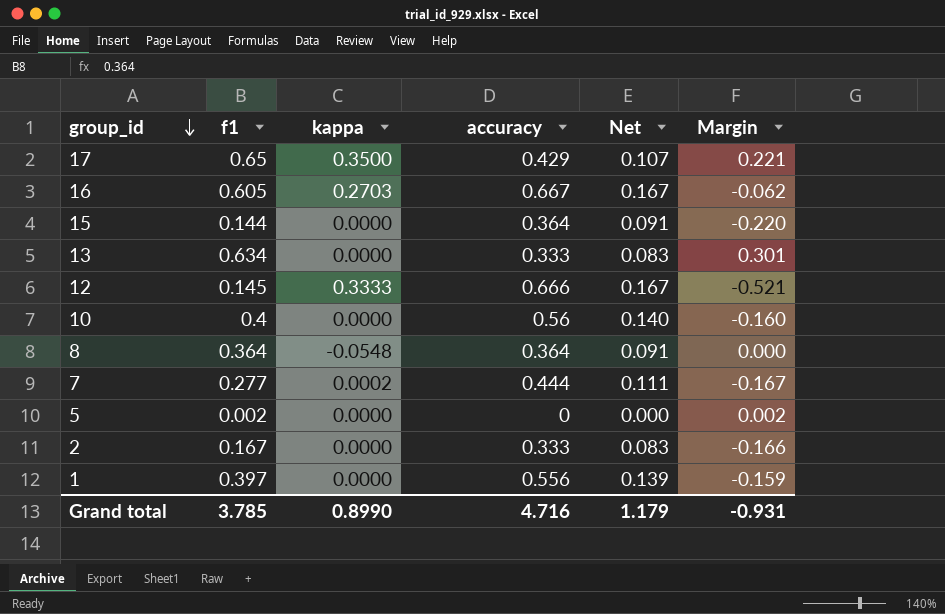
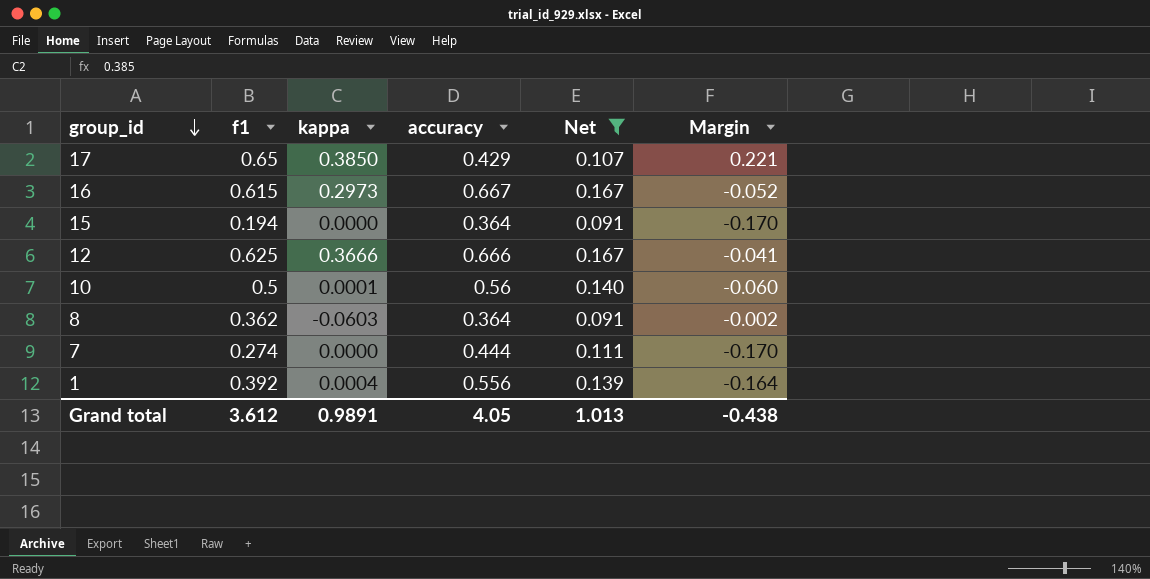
filter: none -> Net >= 0.091
17 | kappa: 0.3500 -> 0.3850
16 | f1: 0.605 -> 0.615
16 | kappa: 0.2703 -> 0.2973
16 | Margin: -0.062 -> -0.052
15 | f1: 0.144 -> 0.194
15 | Margin: -0.220 -> -0.170
12 | f1: 0.145 -> 0.625
12 | kappa: 0.3333 -> 0.3666
12 | Margin: -0.521 -> -0.041
10 | f1: 0.4 -> 0.5
10 | kappa: 0.0000 -> 0.0001
10 | Margin: -0.160 -> -0.060
8 | f1: 0.364 -> 0.362
8 | kappa: -0.0548 -> -0.0603
8 | Margin: 0.000 -> -0.002
7 | f1: 0.277 -> 0.274
7 | kappa: 0.0002 -> 0.0000
7 | Margin: -0.167 -> -0.170
1 | f1: 0.397 -> 0.392
1 | kappa: 0.0000 -> 0.0004
1 | Margin: -0.159 -> -0.164
Grand total | f1: 3.785 -> 3.612
Grand total | kappa: 0.8990 -> 0.9891
Grand total | accuracy: 4.716 -> 4.05
Grand total | Net: 1.179 -> 1.013
Grand total | Margin: -0.931 -> -0.438

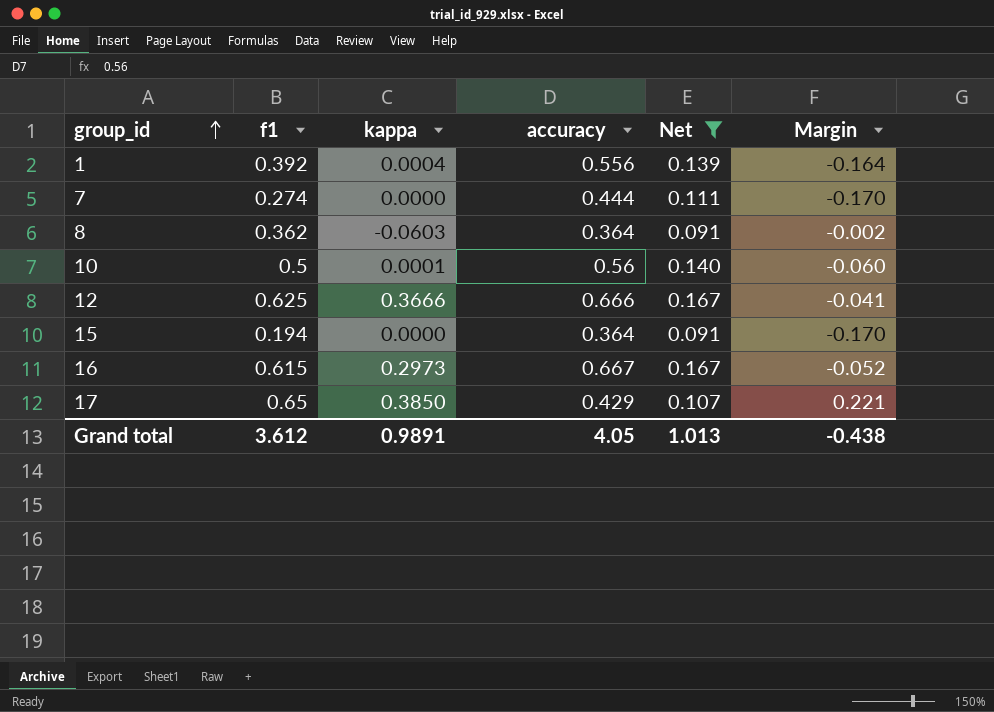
row order: group_id descending -> group_id ascending

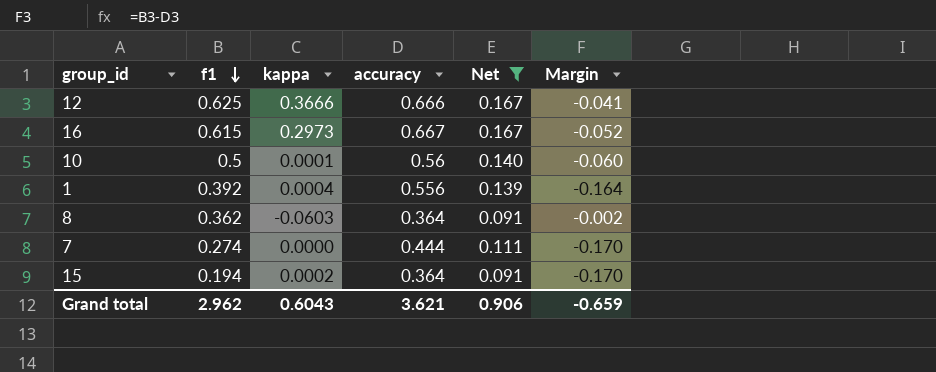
row order: group_id ascending -> f1 descending
row 17: 0.65 | 0.3850 | 0.429 | 0.107 | 0.221 -> none
15 | kappa: 0.0000 -> 0.0002
Grand total | f1: 3.612 -> 2.962
Grand total | kappa: 0.9891 -> 0.6043
Grand total | accuracy: 4.05 -> 3.621
Grand total | Net: 1.013 -> 0.906
Grand total | Margin: -0.438 -> -0.659

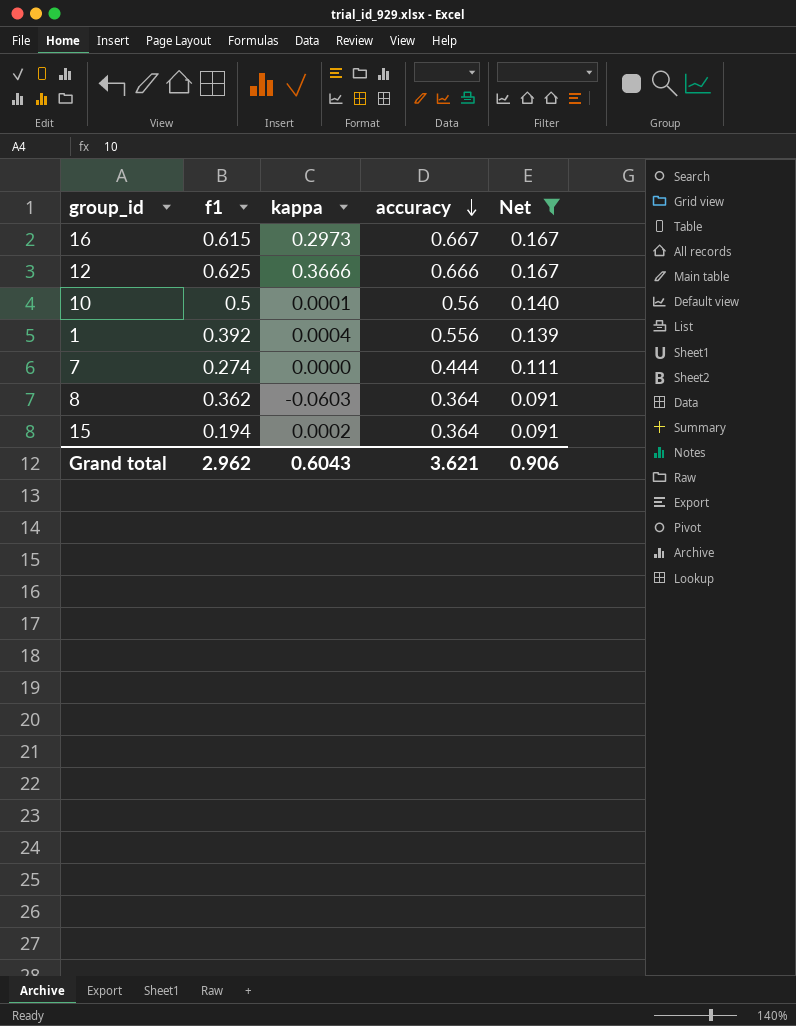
row order: f1 descending -> accuracy descending
column Margin | formula: [f1] - [accuracy] -> none

